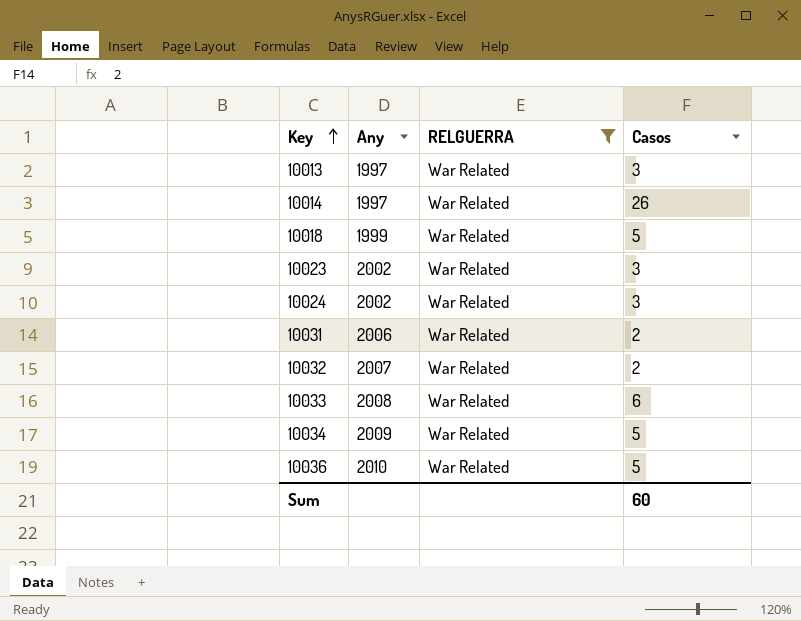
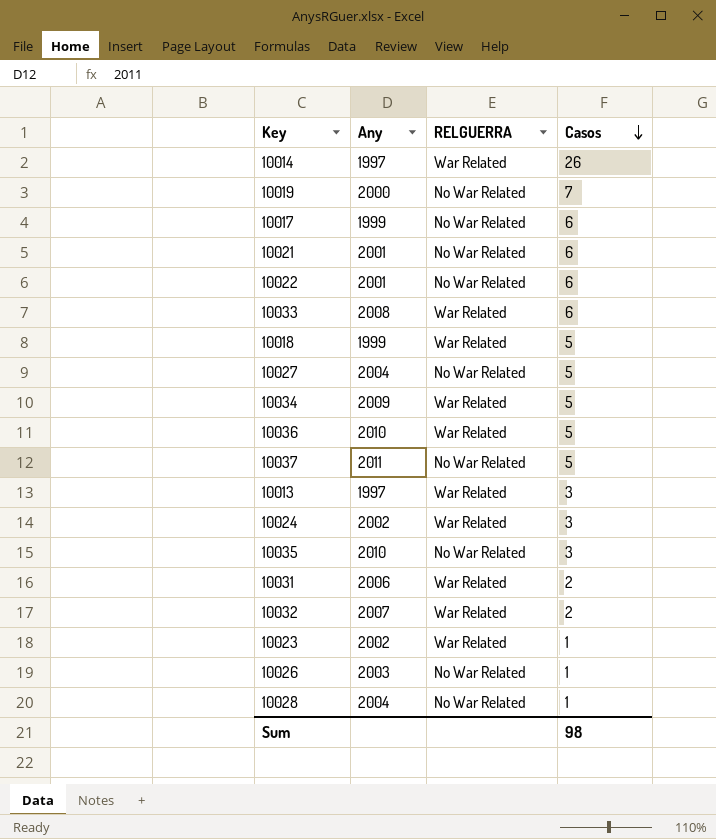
filter: RELGUERRA = War Related -> none
row order: Key ascending -> Casos descending
10023 | Casos: 3 -> 1
Sum | Casos: 60 -> 98

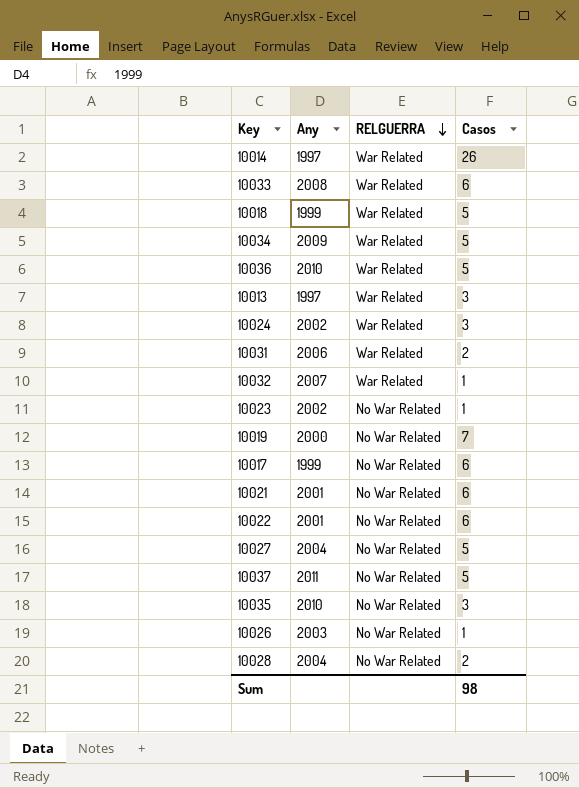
row order: Casos descending -> RELGUERRA descending
10032 | Casos: 2 -> 1
10023 | RELGUERRA: War Related -> No War Related
10028 | Casos: 1 -> 2

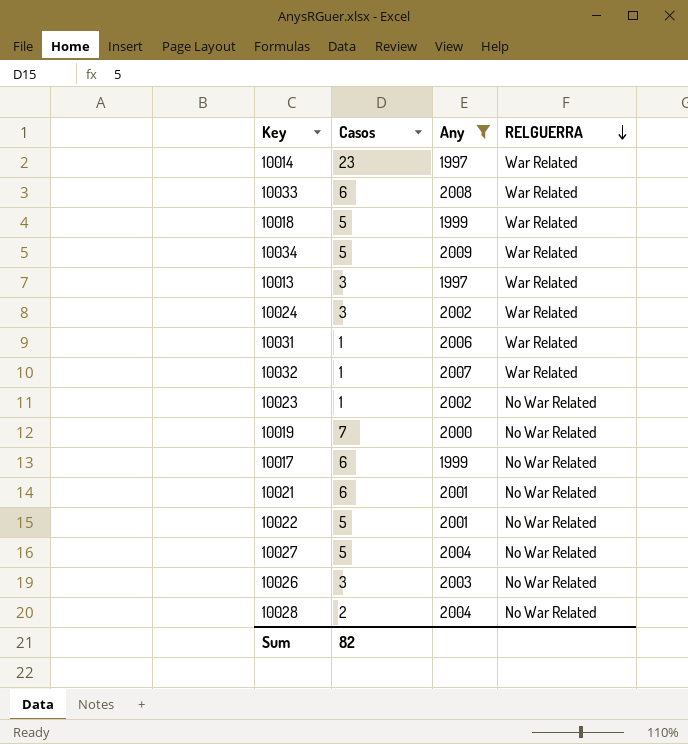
filter: none -> Any <= 2009
column Casos | position: 4 -> 2
10014 | Casos: 26 -> 23
10031 | Casos: 2 -> 1
10022 | Casos: 6 -> 5
10026 | Casos: 1 -> 3
Sum | Casos: 98 -> 82

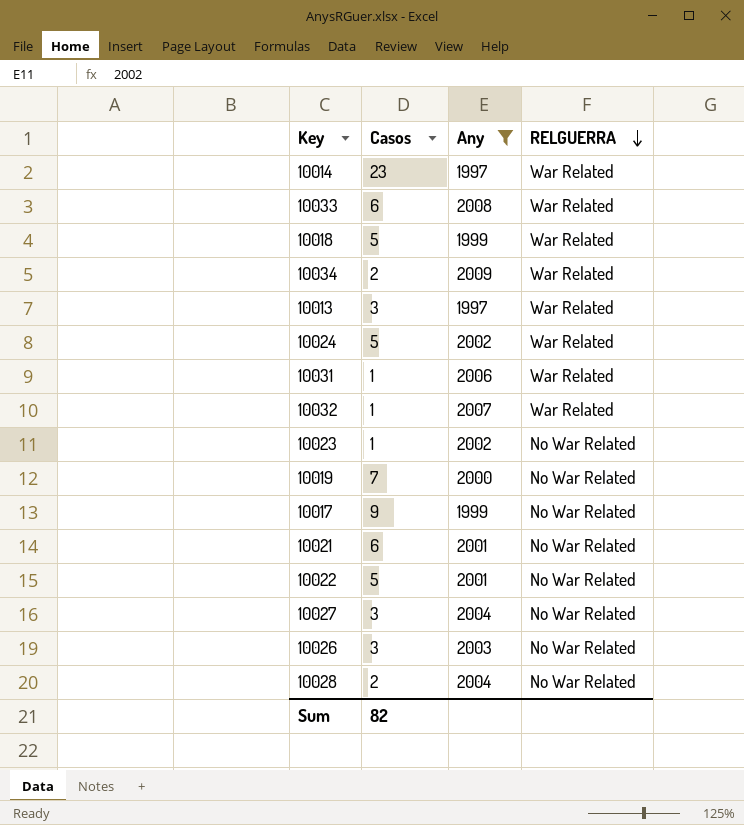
10034 | Casos: 5 -> 2
10024 | Casos: 3 -> 5
10017 | Casos: 6 -> 9
10027 | Casos: 5 -> 3

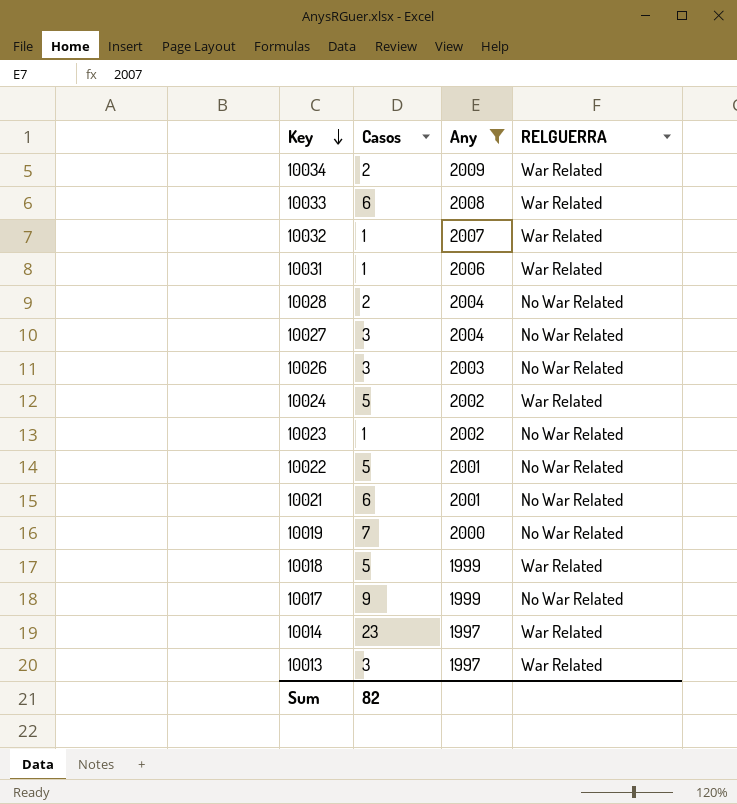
row order: RELGUERRA descending -> Key descending

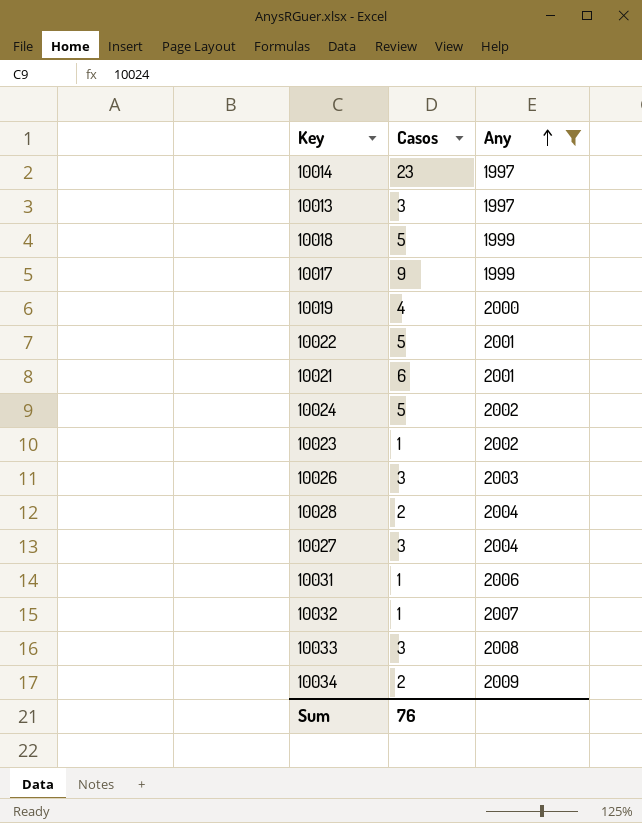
row order: Key descending -> Any ascending
column RELGUERRA | position: 4 -> none
10019 | Casos: 7 -> 4
10033 | Casos: 6 -> 3
Sum | Casos: 82 -> 76

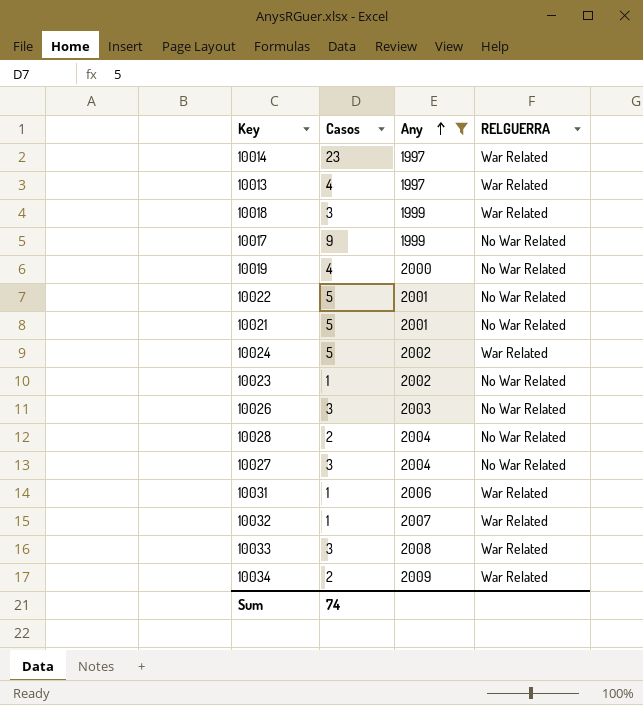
column RELGUERRA | position: none -> 4
10013 | Casos: 3 -> 4
10018 | Casos: 5 -> 3
10021 | Casos: 6 -> 5
Sum | Casos: 76 -> 74

